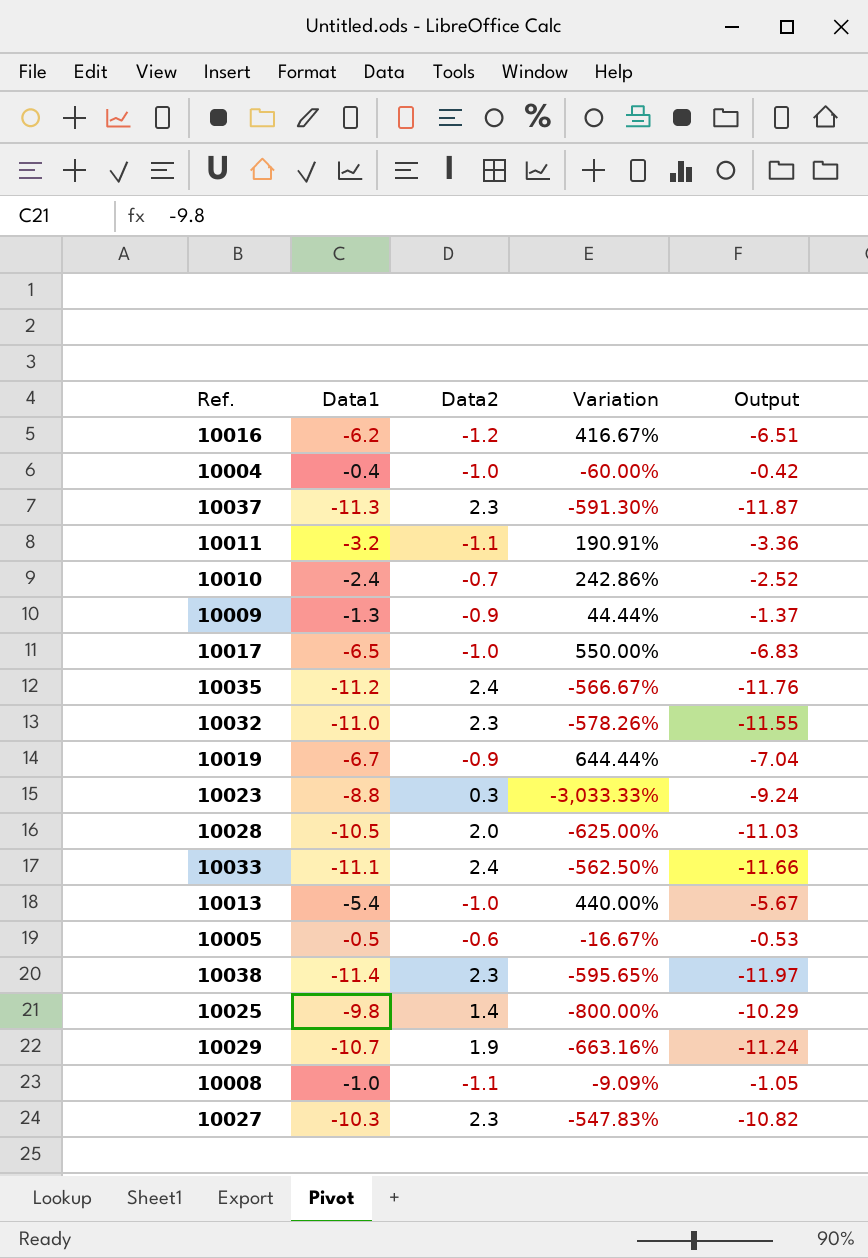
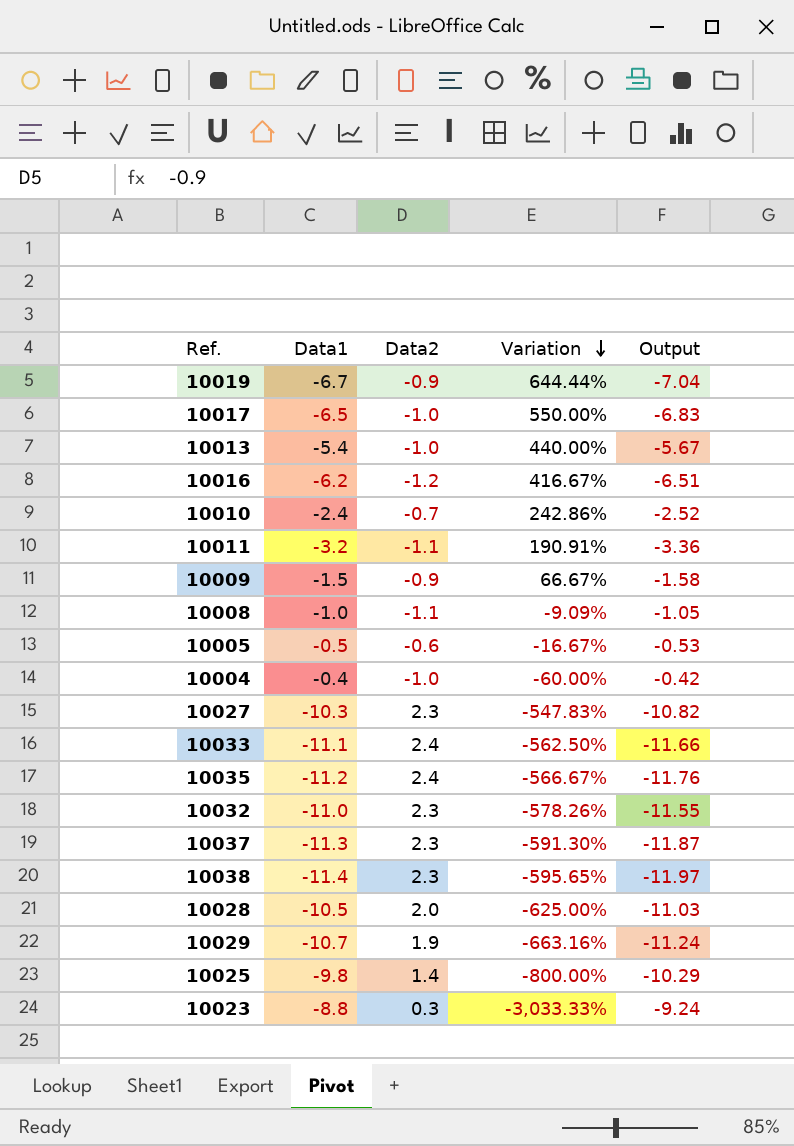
row order: none -> Variation descending
10009 | Data1: -1.3 -> -1.5
10009 | Variation: 44.44% -> 66.67%
10009 | Output: -1.37 -> -1.58

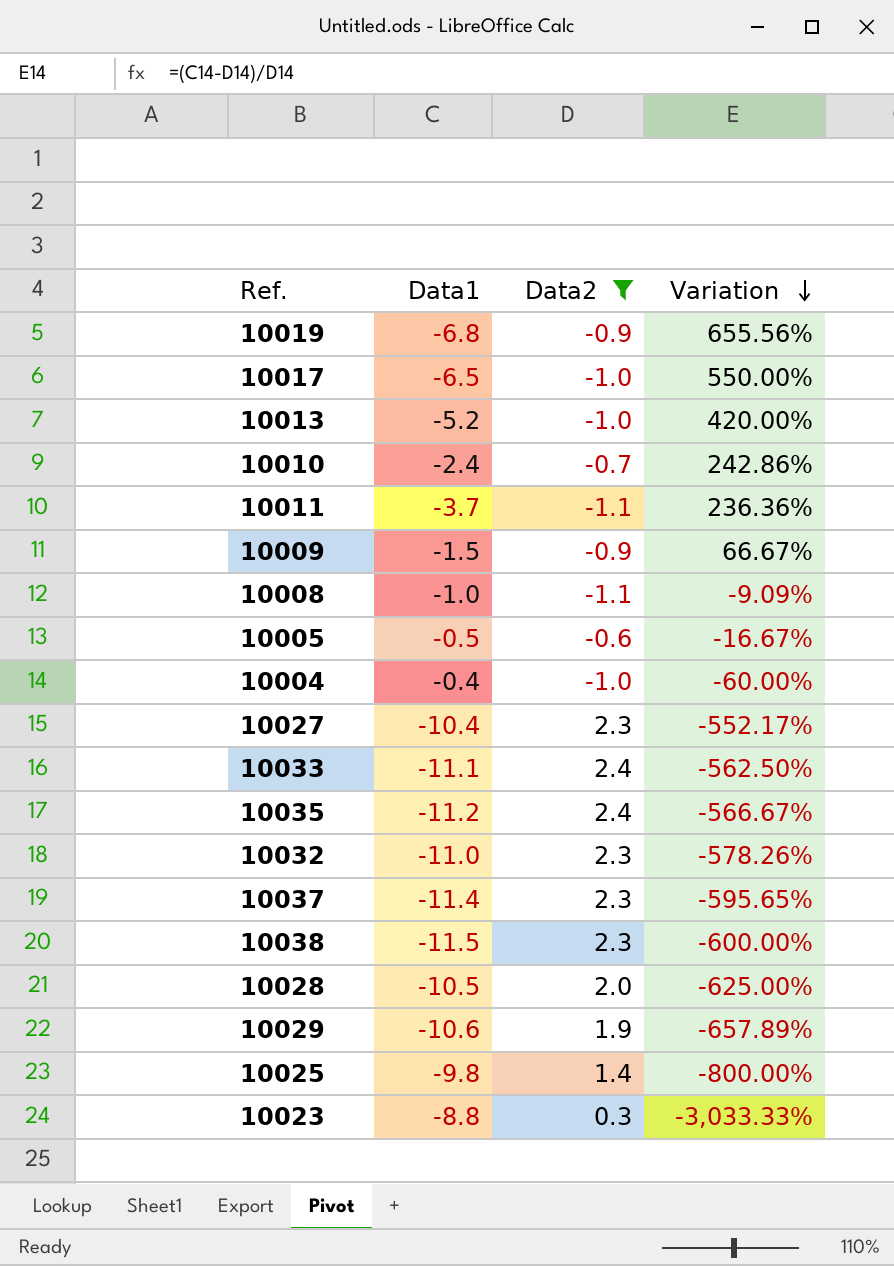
filter: none -> Data2 != -1.2
column Output | formula: [Data1] * 1.05 -> none
10019 | Data1: -6.7 -> -6.8
10019 | Variation: 644.44% -> 655.56%
10013 | Data1: -5.4 -> -5.2
10013 | Variation: 440.00% -> 420.00%
10011 | Data1: -3.2 -> -3.7
10011 | Variation: 190.91% -> 236.36%
10027 | Data1: -10.3 -> -10.4
10027 | Variation: -547.83% -> -552.17%
10037 | Data1: -11.3 -> -11.4
10037 | Variation: -591.30% -> -595.65%
10038 | Data1: -11.4 -> -11.5
10038 | Variation: -595.65% -> -600.00%
10029 | Data1: -10.7 -> -10.6
10029 | Variation: -663.16% -> -657.89%

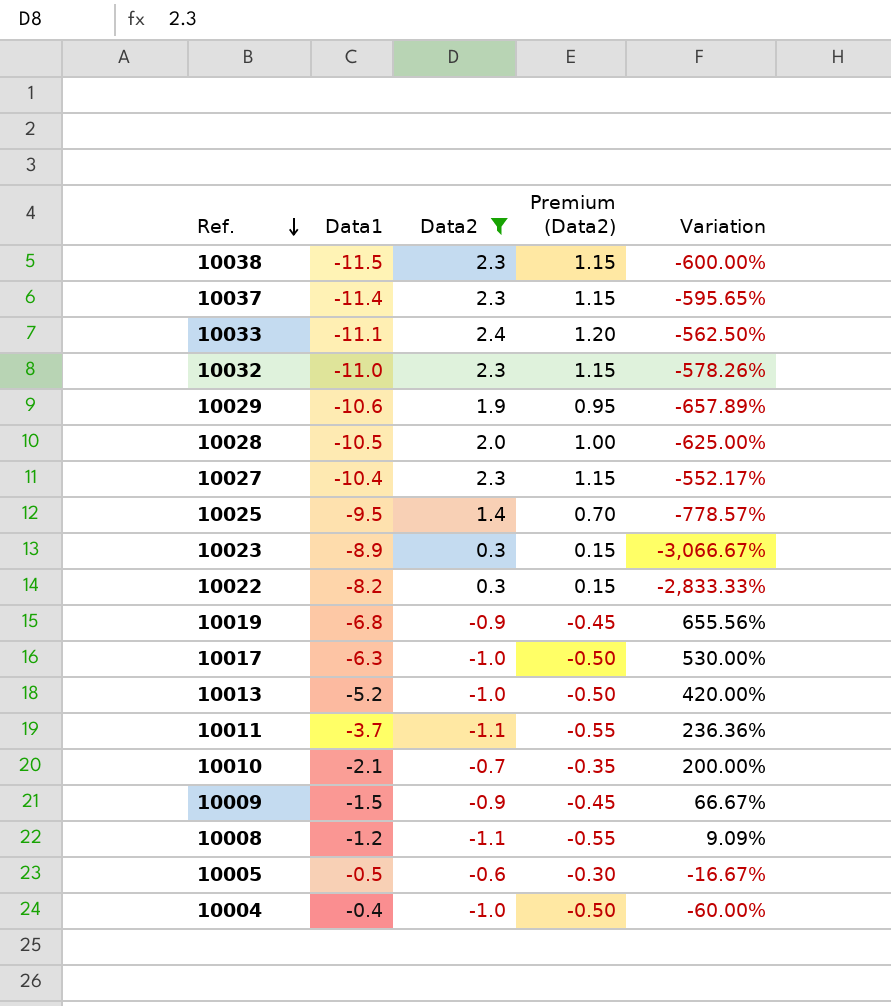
row order: Variation descending -> Ref. descending
column Premium (Data2) | formula: none -> [Data2] * 0.5
row 10035: -11.2 | 2.4 | -566.67% -> none
10025 | Data1: -9.8 -> -9.5
10025 | Variation: -800.00% -> -778.57%
10023 | Data1: -8.8 -> -8.9
10023 | Variation: -3,033.33% -> -3,066.67%
row 10022: none -> -8.2 | 0.3 | 0.15 | -2,833.33%
10017 | Data1: -6.5 -> -6.3
10017 | Variation: 550.00% -> 530.00%
10010 | Data1: -2.4 -> -2.1
10010 | Variation: 242.86% -> 200.00%
10008 | Data1: -1.0 -> -1.2
10008 | Variation: -9.09% -> 9.09%

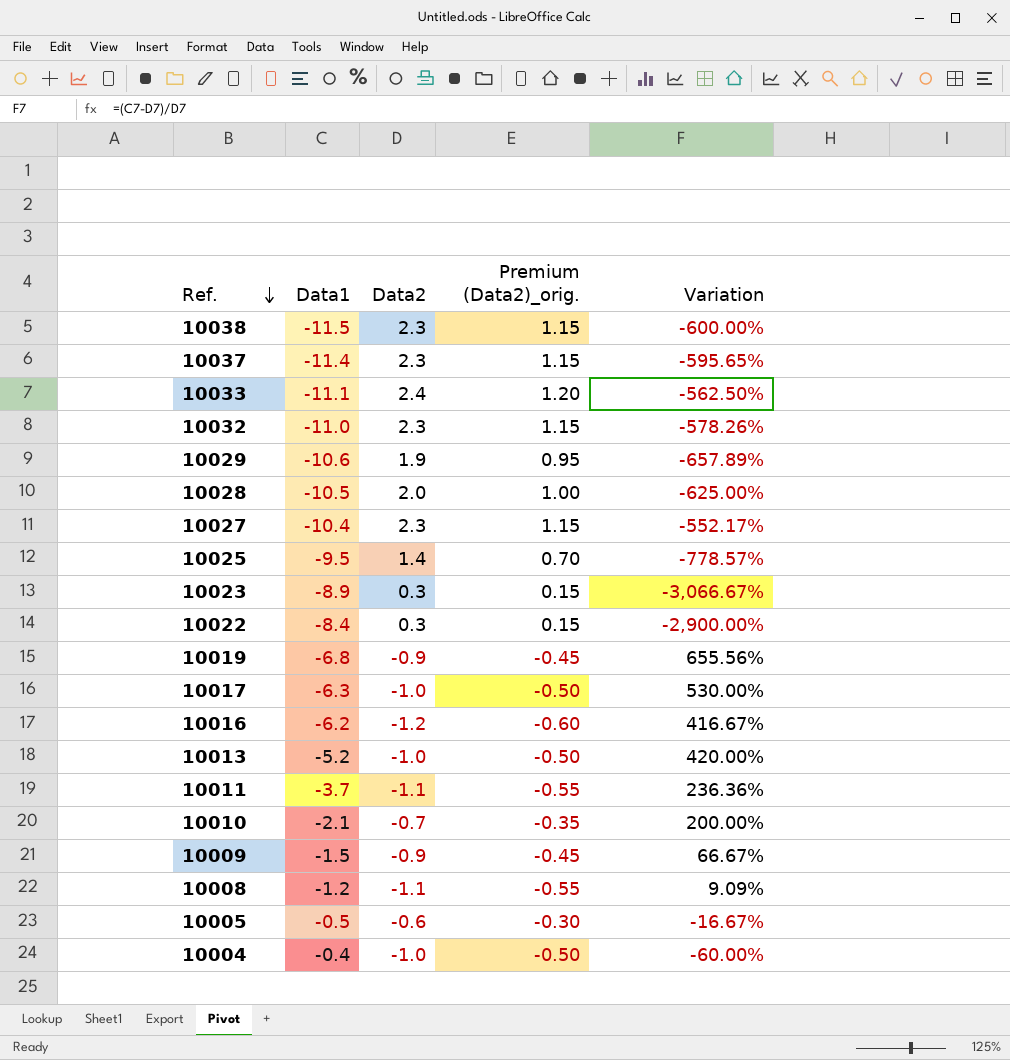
filter: Data2 != -1.2 -> none
column name: Premium (Data2) -> Premium (Data2)_orig.
10022 | Data1: -8.2 -> -8.4
10022 | Variation: -2,833.33% -> -2,900.00%

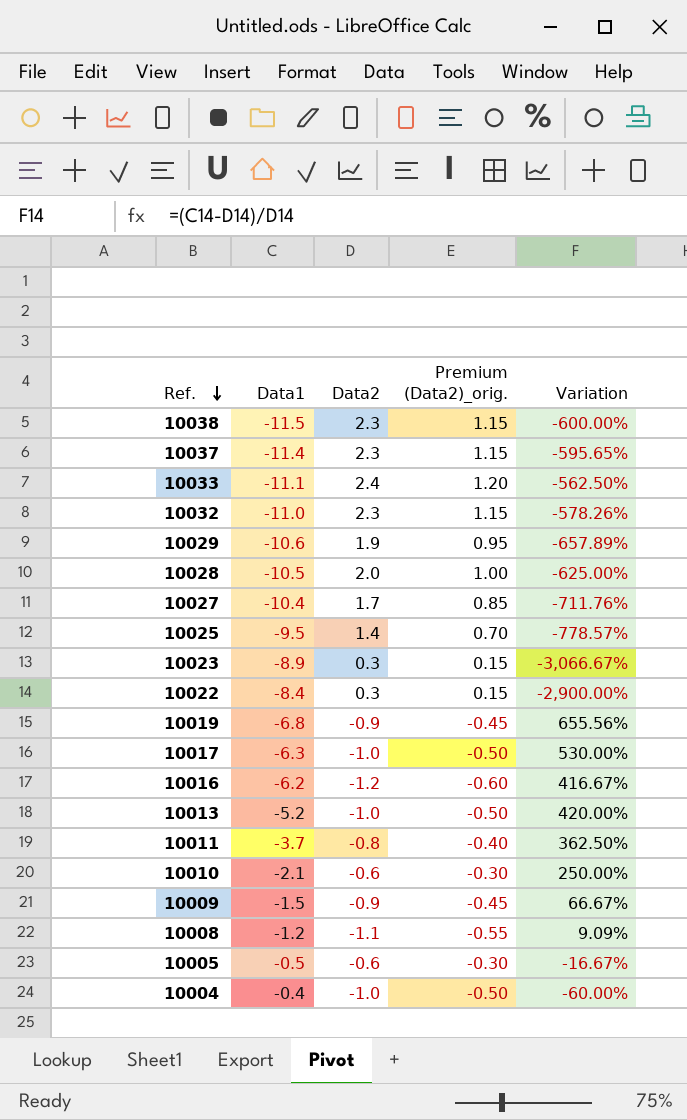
10027 | Data2: 2.3 -> 1.7
10027 | Premium (Data2)_orig.: 1.15 -> 0.85
10027 | Variation: -552.17% -> -711.76%
10011 | Data2: -1.1 -> -0.8
10011 | Premium (Data2)_orig.: -0.55 -> -0.40
10011 | Variation: 236.36% -> 362.50%
10010 | Data2: -0.7 -> -0.6
10010 | Premium (Data2)_orig.: -0.35 -> -0.30
10010 | Variation: 200.00% -> 250.00%

